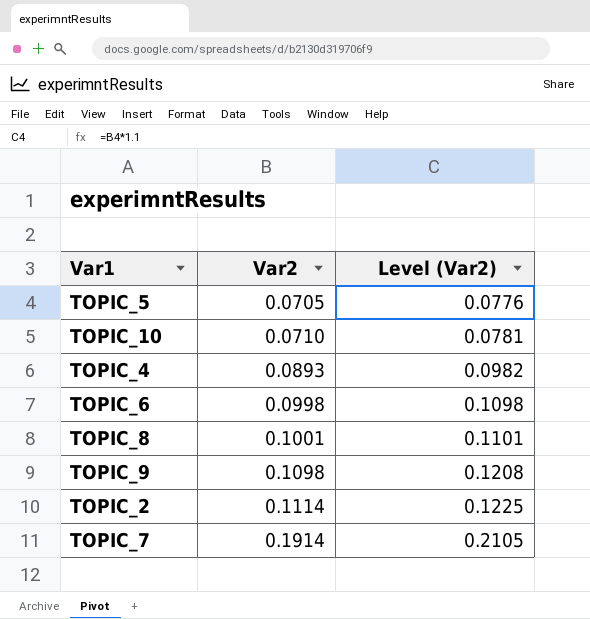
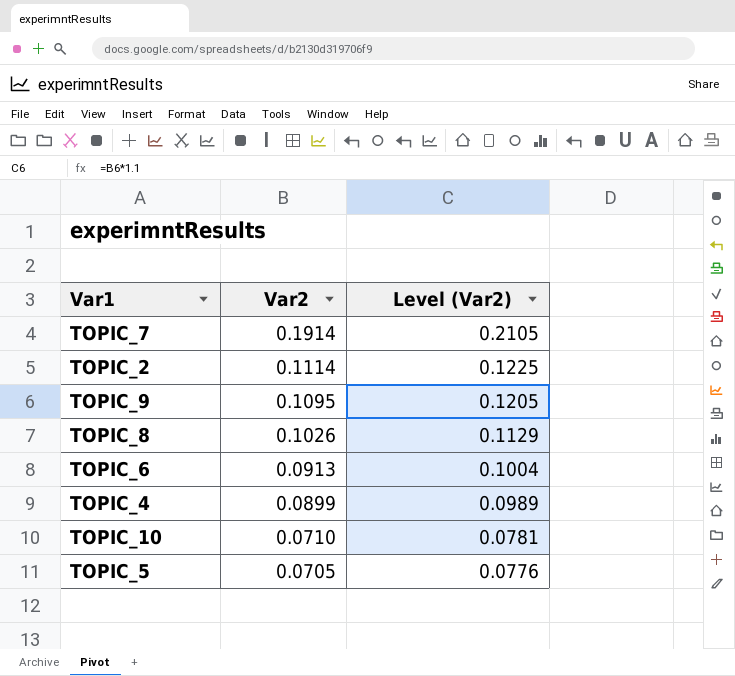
row order: Var2 ascending -> Var2 descending
TOPIC_9 | Var2: 0.1098 -> 0.1095
TOPIC_9 | Level (Var2): 0.1208 -> 0.1205
TOPIC_8 | Var2: 0.1001 -> 0.1026
TOPIC_8 | Level (Var2): 0.1101 -> 0.1129
TOPIC_6 | Var2: 0.0998 -> 0.0913
TOPIC_6 | Level (Var2): 0.1098 -> 0.1004
TOPIC_4 | Var2: 0.0893 -> 0.0899
TOPIC_4 | Level (Var2): 0.0982 -> 0.0989

